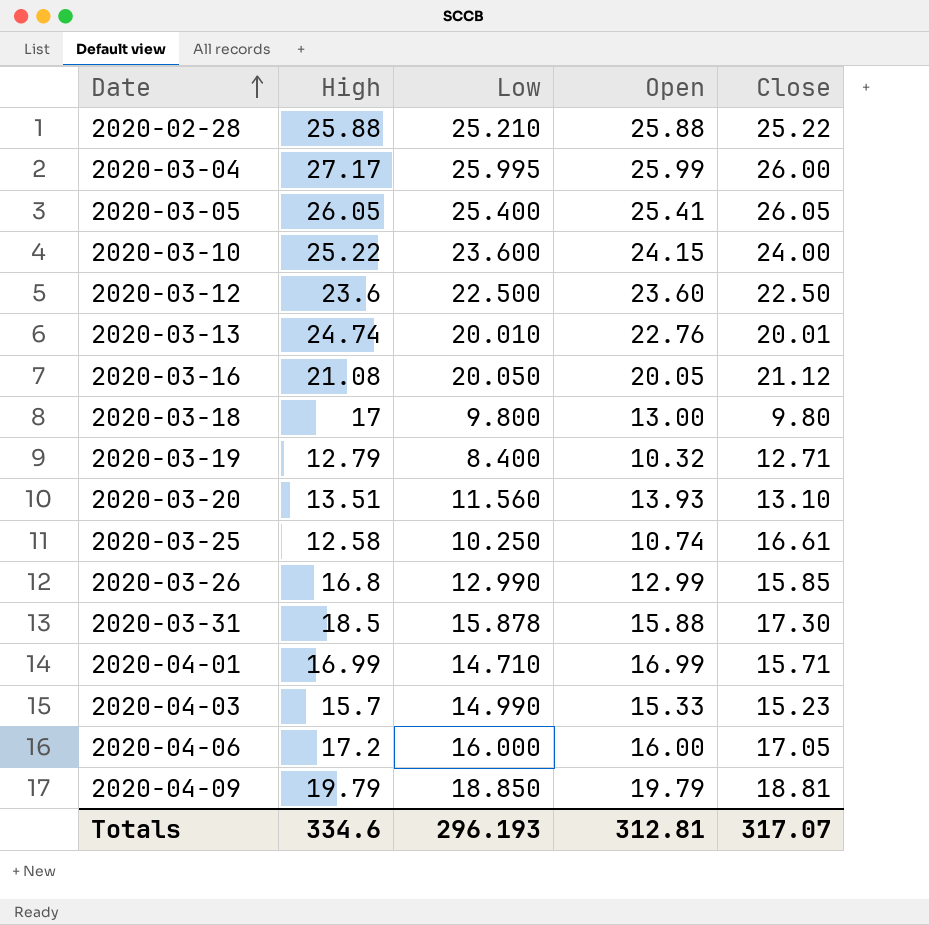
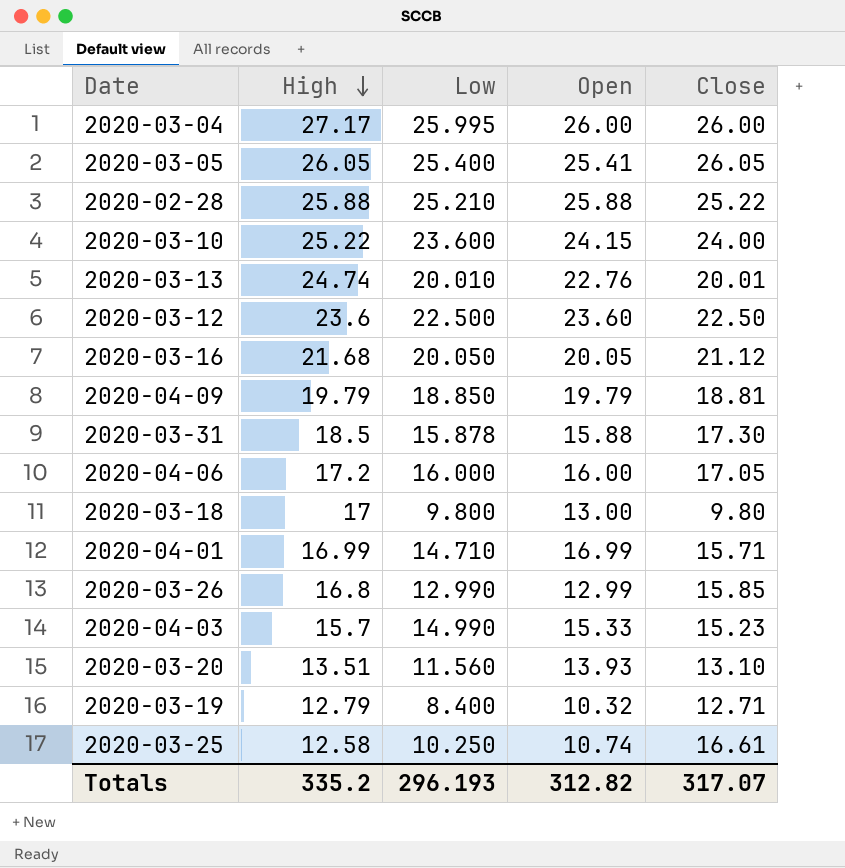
row order: Date ascending -> High descending
2020-03-04 | Open: 25.99 -> 26.00
2020-03-16 | High: 21.08 -> 21.68
Totals | High: 334.6 -> 335.2
Totals | Open: 312.81 -> 312.82

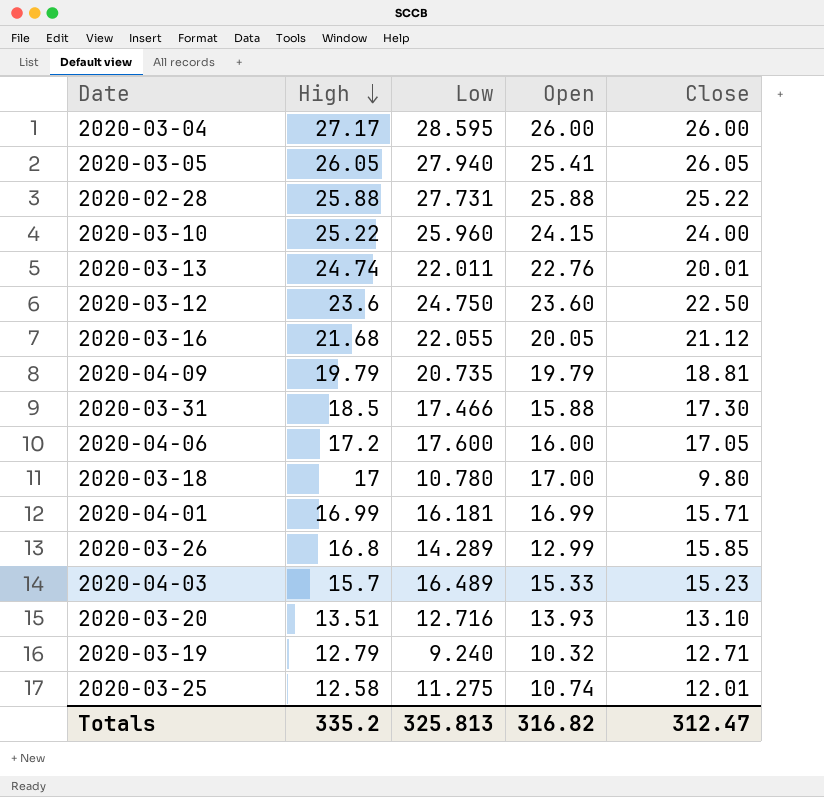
2020-03-04 | Low: 25.995 -> 28.595
2020-03-05 | Low: 25.400 -> 27.940
2020-02-28 | Low: 25.210 -> 27.731
2020-03-10 | Low: 23.600 -> 25.960
2020-03-13 | Low: 20.010 -> 22.011
2020-03-12 | Low: 22.500 -> 24.750
2020-03-16 | Low: 20.050 -> 22.055
2020-04-09 | Low: 18.850 -> 20.735
2020-03-31 | Low: 15.878 -> 17.466
2020-04-06 | Low: 16.000 -> 17.600
2020-03-18 | Low: 9.800 -> 10.780
2020-03-18 | Open: 13.00 -> 17.00
2020-04-01 | Low: 14.710 -> 16.181
2020-03-26 | Low: 12.990 -> 14.289
2020-04-03 | Low: 14.990 -> 16.489
2020-03-20 | Low: 11.560 -> 12.716
2020-03-19 | Low: 8.400 -> 9.240
2020-03-25 | Low: 10.250 -> 11.275
2020-03-25 | Close: 16.61 -> 12.01
Totals | Low: 296.193 -> 325.813
Totals | Open: 312.82 -> 316.82
Totals | Close: 317.07 -> 312.47

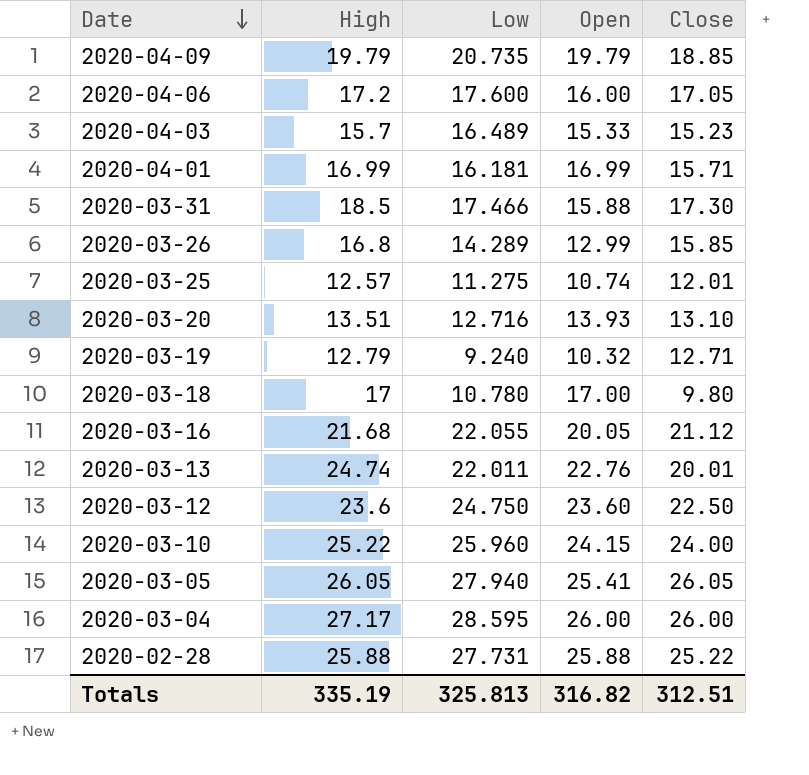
row order: High descending -> Date descending
2020-04-09 | Close: 18.81 -> 18.85
2020-03-25 | High: 12.58 -> 12.57
Totals | High: 335.2 -> 335.19
Totals | Close: 312.47 -> 312.51

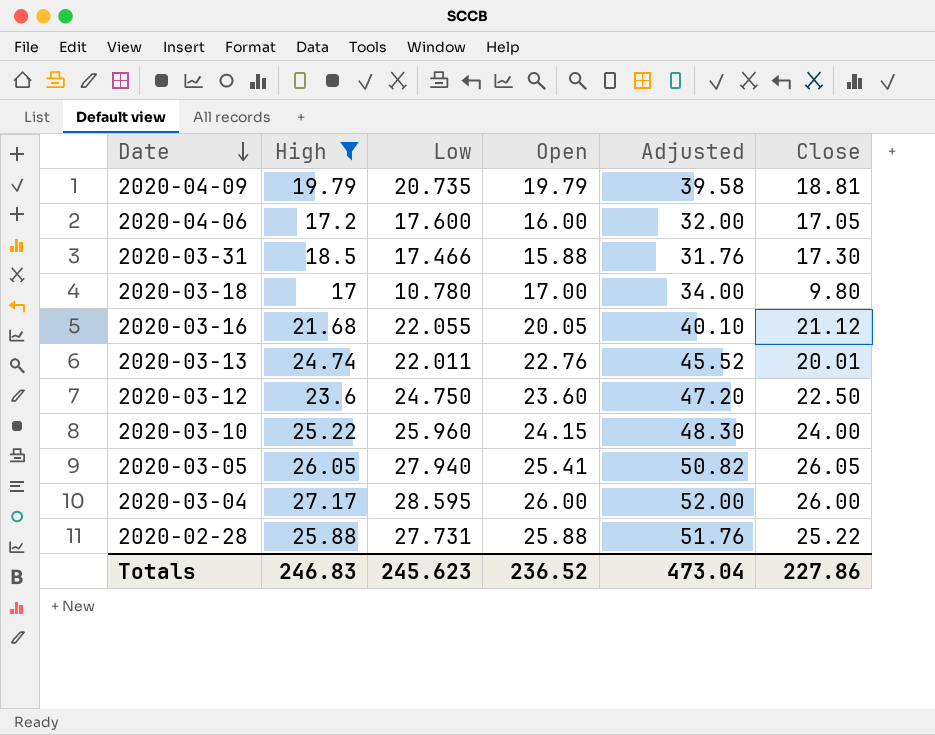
filter: none -> High >= 17
column Adjusted | formula: none -> [Open] * 2
2020-04-09 | Close: 18.85 -> 18.81
Totals | High: 335.19 -> 246.83
Totals | Low: 325.813 -> 245.623
Totals | Open: 316.82 -> 236.52
Totals | Close: 312.51 -> 227.86

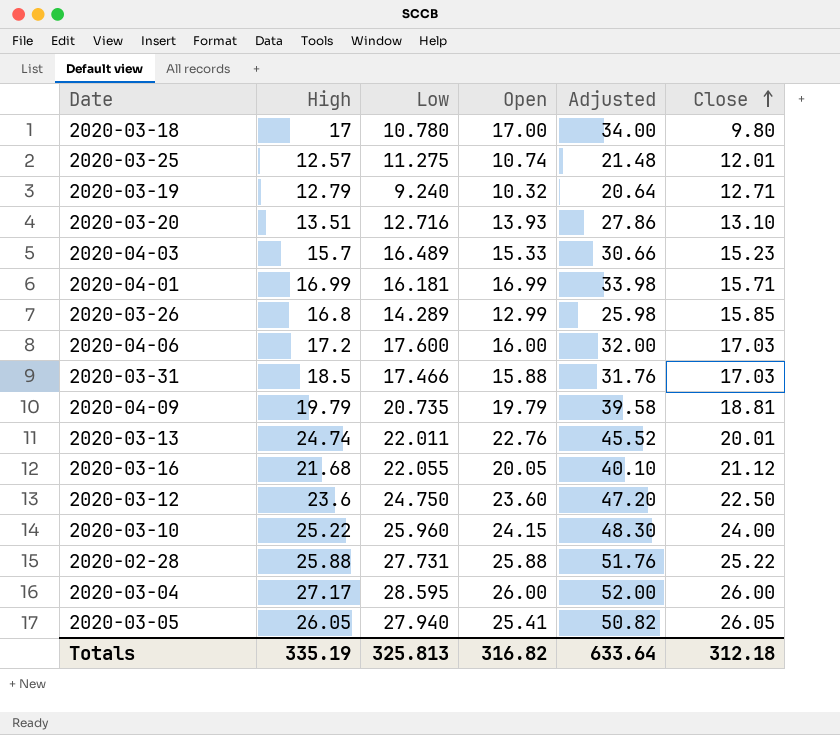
filter: High >= 17 -> none
row order: Date descending -> Close ascending
2020-04-06 | Close: 17.05 -> 17.03
2020-03-31 | Close: 17.30 -> 17.03
Totals | High: 246.83 -> 335.19
Totals | Low: 245.623 -> 325.813
Totals | Open: 236.52 -> 316.82
Totals | Adjusted: 473.04 -> 633.64
Totals | Close: 227.86 -> 312.18

